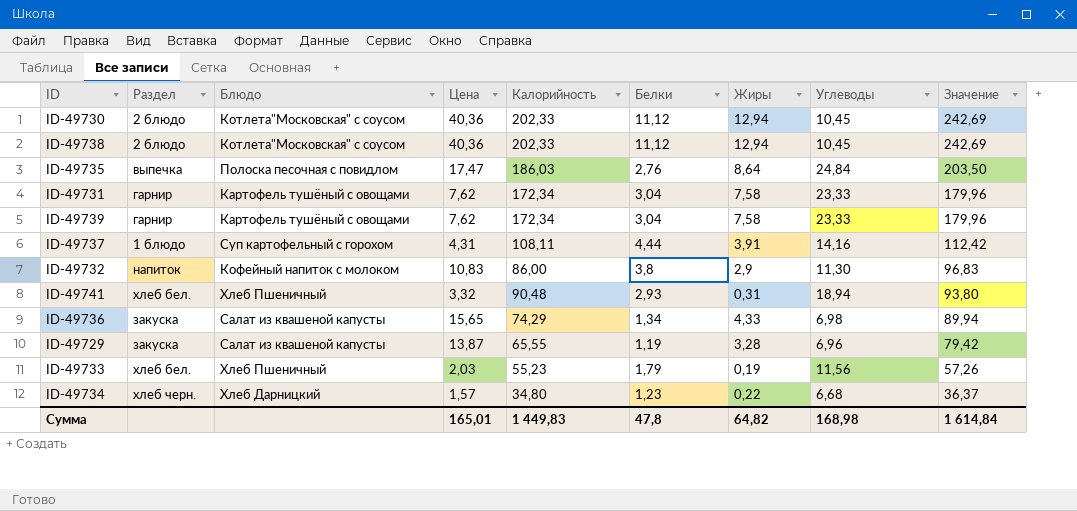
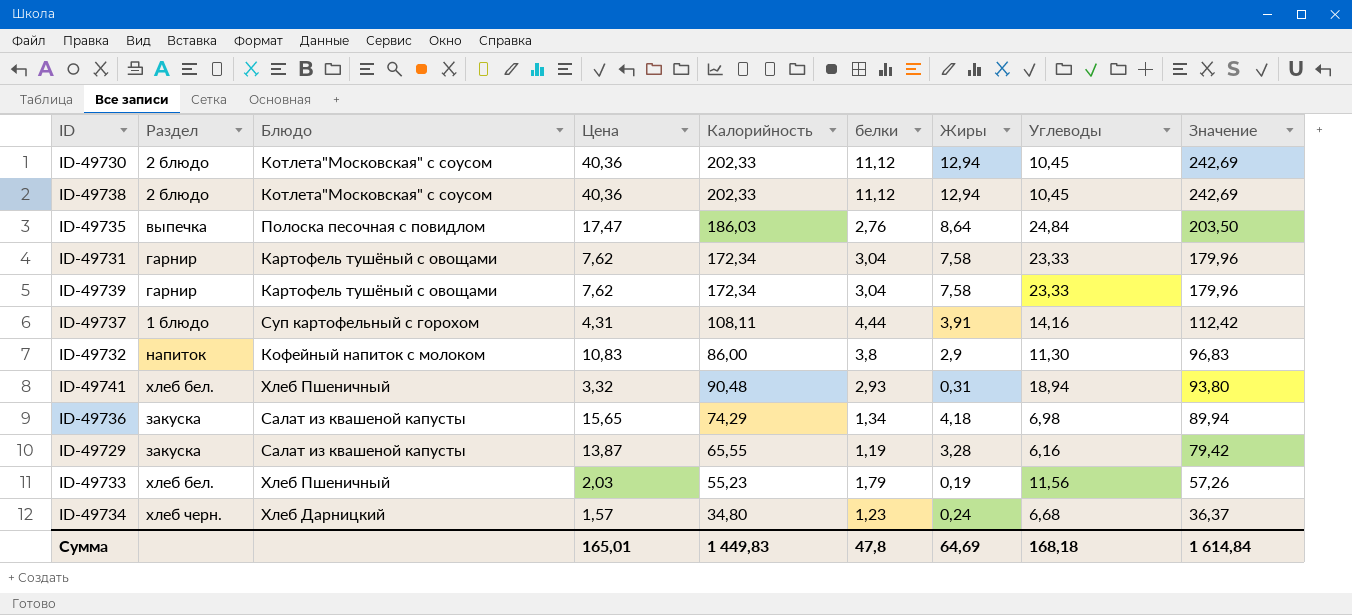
column name: Белки -> белки
ID-49736 | Жиры: 4,33 -> 4,18
ID-49729 | Углеводы: 6,96 -> 6,16
ID-49734 | Жиры: 0,22 -> 0,24
Сумма | Жиры: 64,82 -> 64,69
Сумма | Углеводы: 168,98 -> 168,18

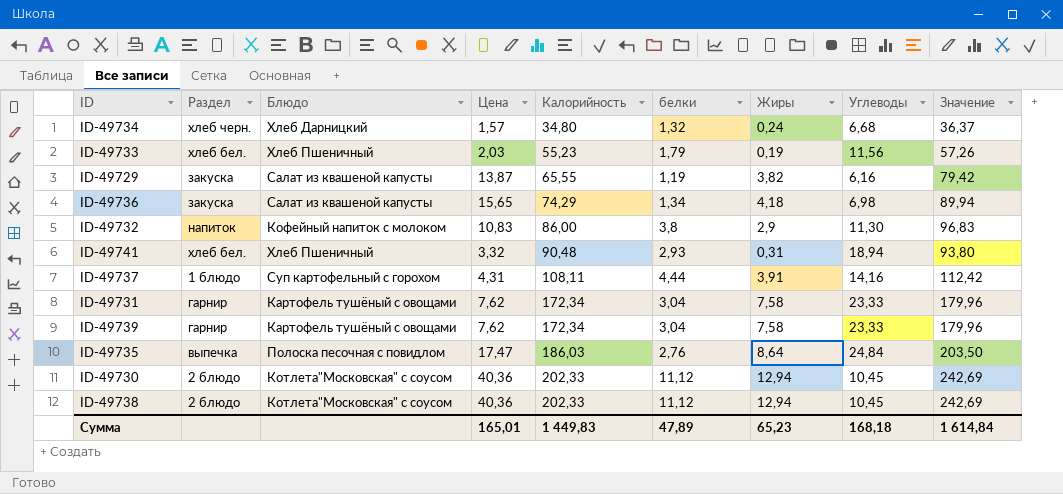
row order: Значение descending -> Калорийность ascending
ID-49734 | белки: 1,23 -> 1,32
ID-49729 | Жиры: 3,28 -> 3,82
Сумма | белки: 47,8 -> 47,89
Сумма | Жиры: 64,69 -> 65,23

